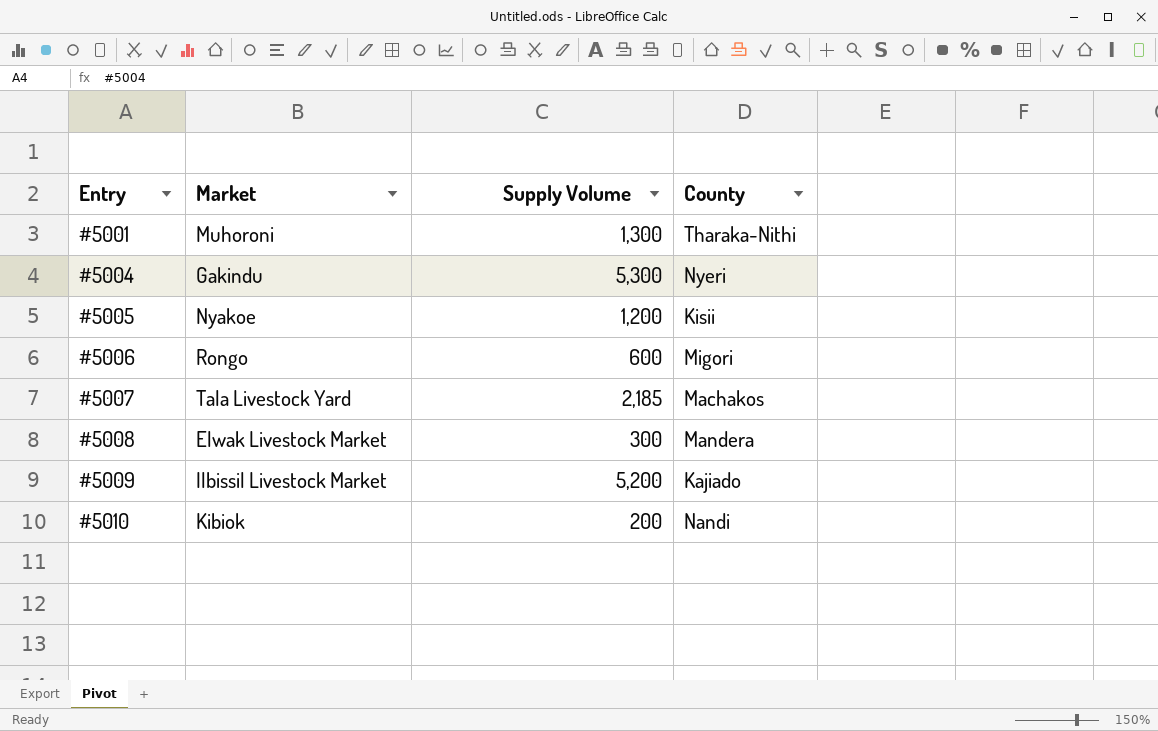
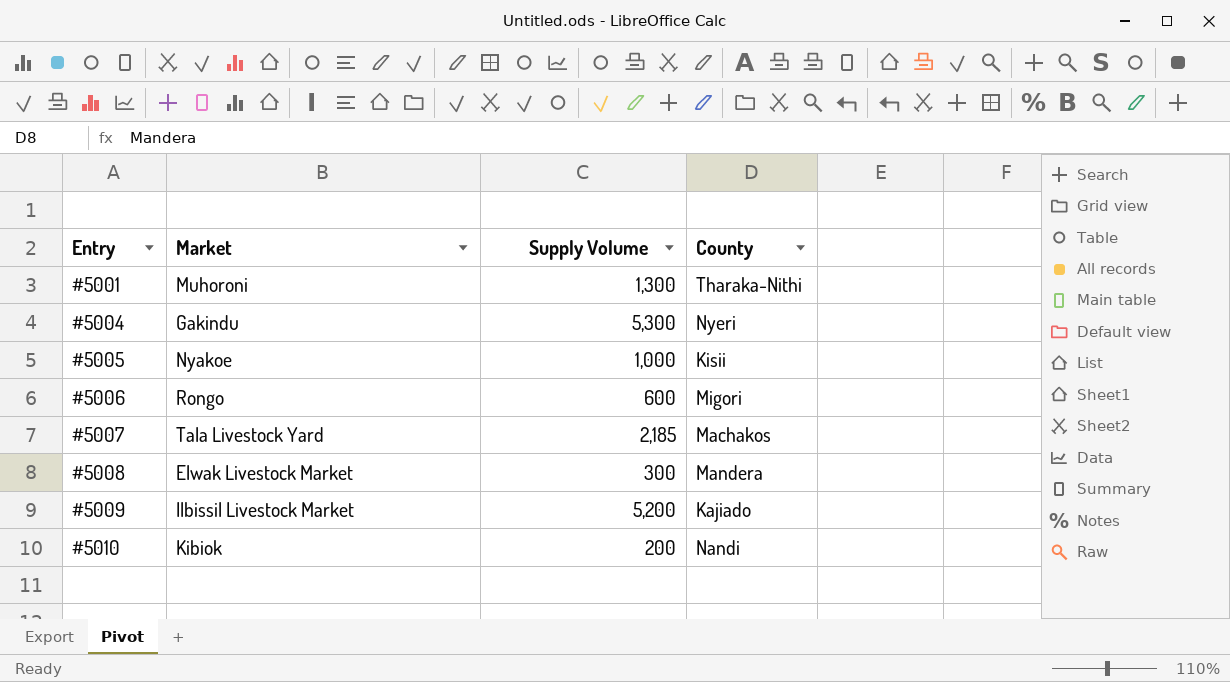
#5005 | Supply Volume: 1,200 -> 1,000

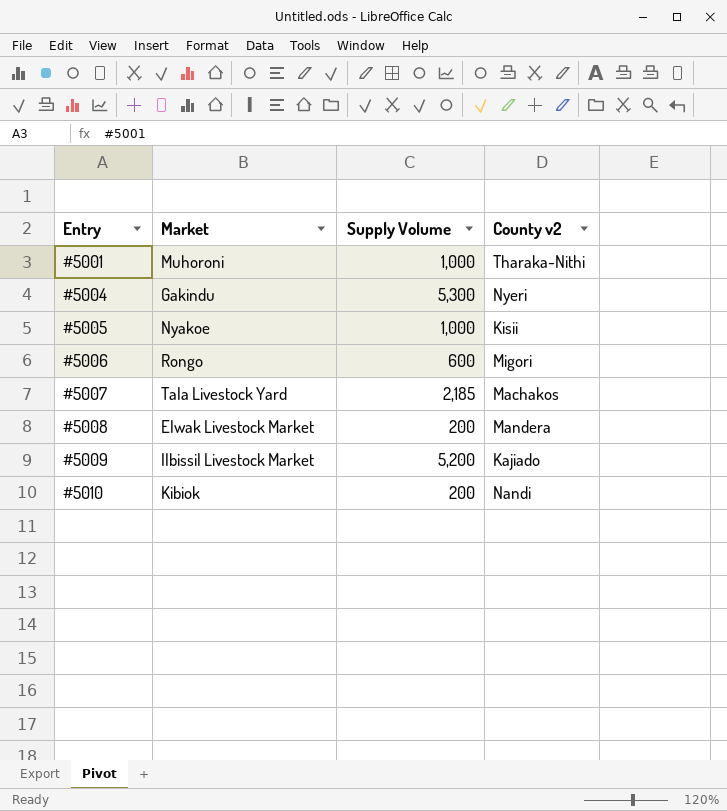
column name: County -> County v2
#5001 | Supply Volume: 1,300 -> 1,000
#5008 | Supply Volume: 300 -> 200

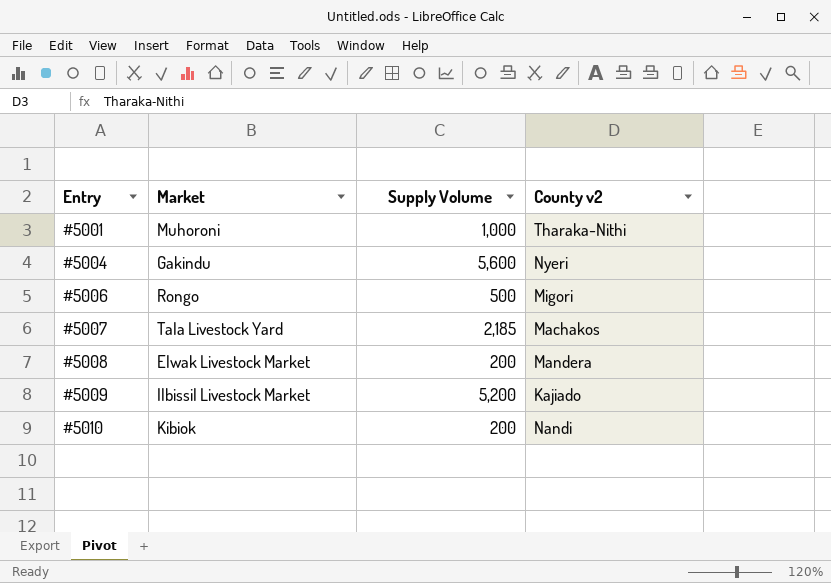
row #5005: Nyakoe | 1,000 | Kisii -> none
#5004 | Supply Volume: 5,300 -> 5,600
#5006 | Supply Volume: 600 -> 500

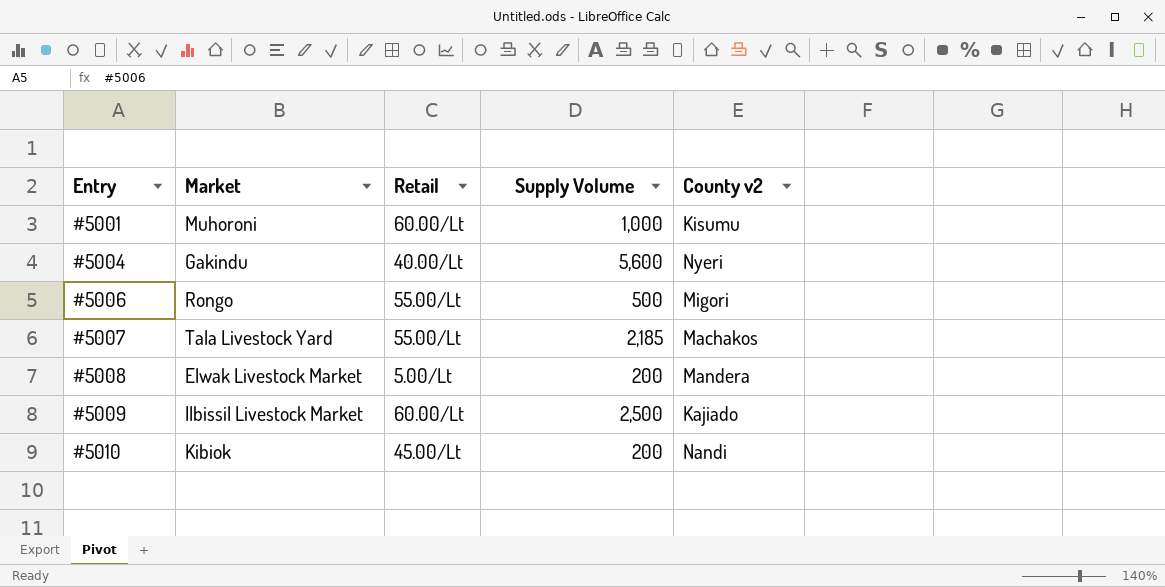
column Retail | position: none -> 3
#5001 | County v2: Tharaka-Nithi -> Kisumu
#5009 | Supply Volume: 5,200 -> 2,500

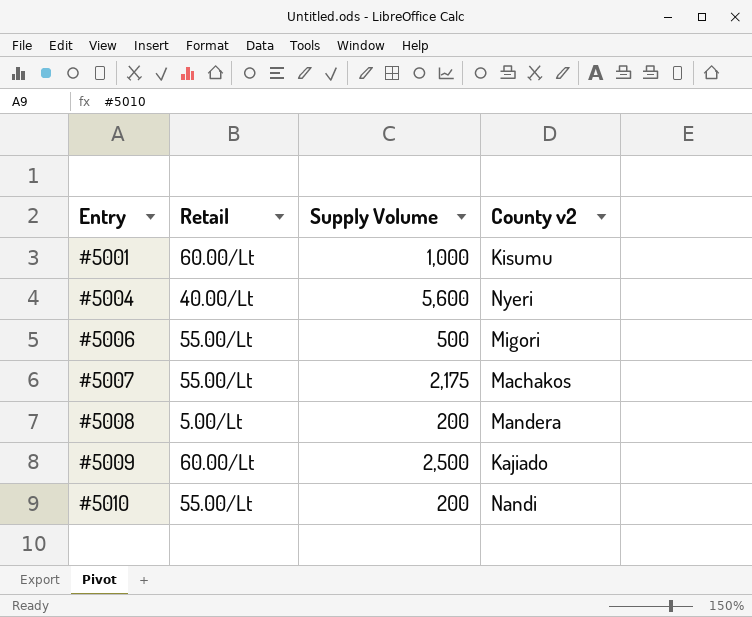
column Market | position: 2 -> none
#5007 | Supply Volume: 2,185 -> 2,175
#5010 | Retail: 45.00/Lt -> 55.00/Lt

